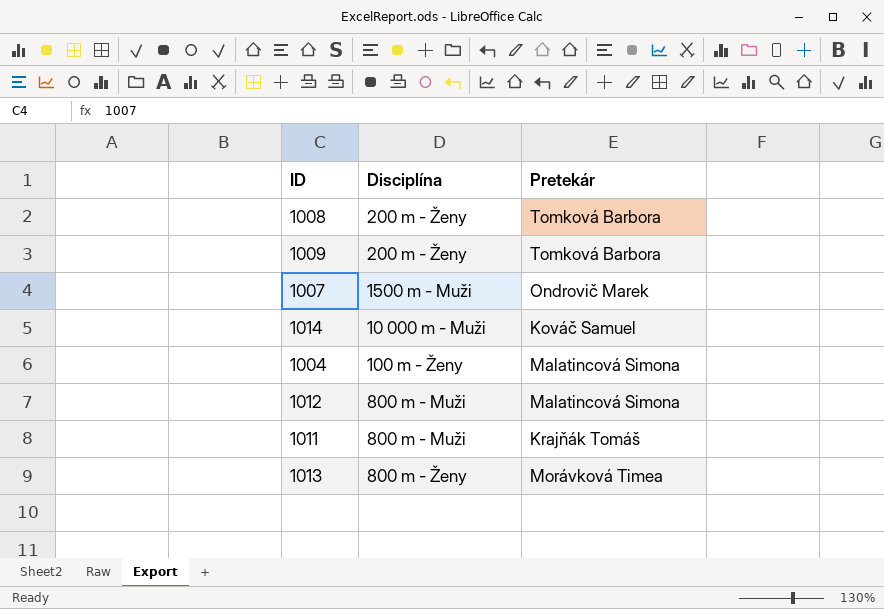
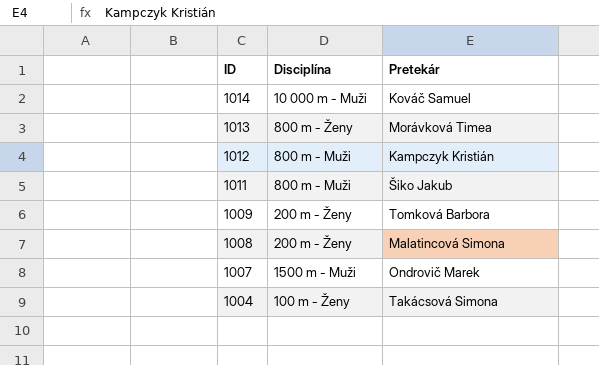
row order: none -> ID descending
1012 | Pretekár: Malatincová Simona -> Kampczyk Kristián
1011 | Pretekár: Krajňák Tomáš -> Šiko Jakub
1008 | Pretekár: Tomková Barbora -> Malatincová Simona
1004 | Pretekár: Malatincová Simona -> Takácsová Simona

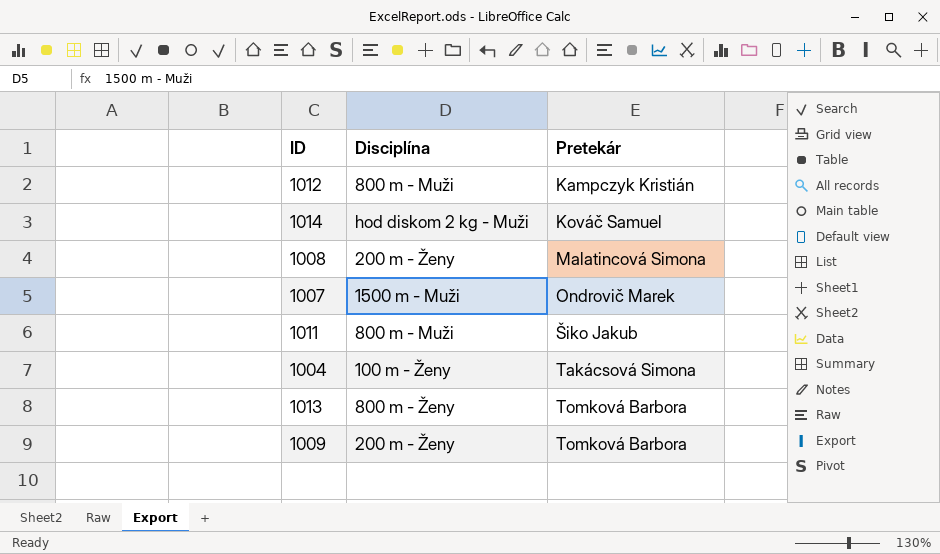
row order: ID descending -> Pretekár ascending
1014 | Disciplína: 10 000 m - Muži -> hod diskom 2 kg - Muži
1013 | Pretekár: Morávková Timea -> Tomková Barbora

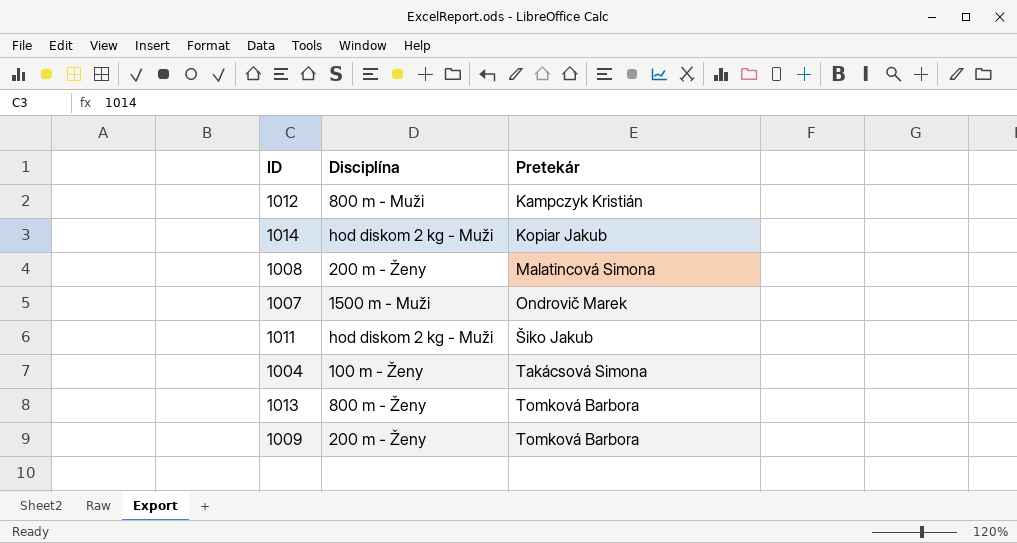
1014 | Pretekár: Kováč Samuel -> Kopiar Jakub
1011 | Disciplína: 800 m - Muži -> hod diskom 2 kg - Muži

